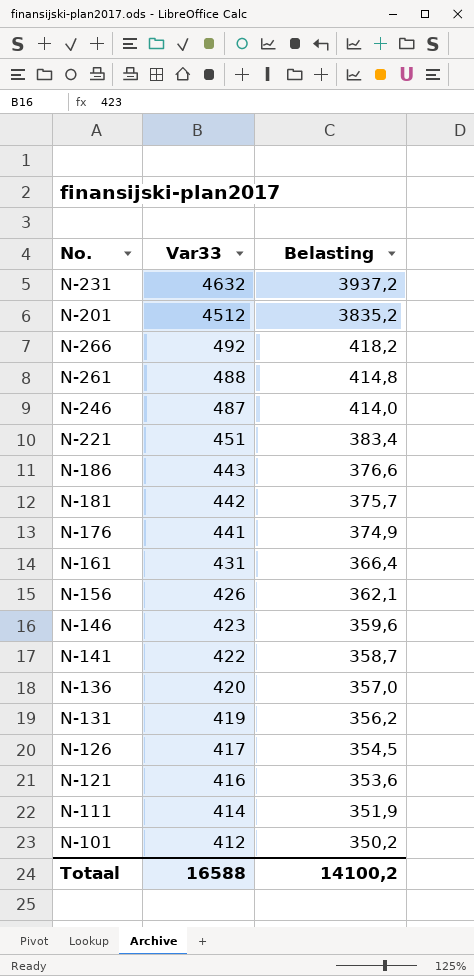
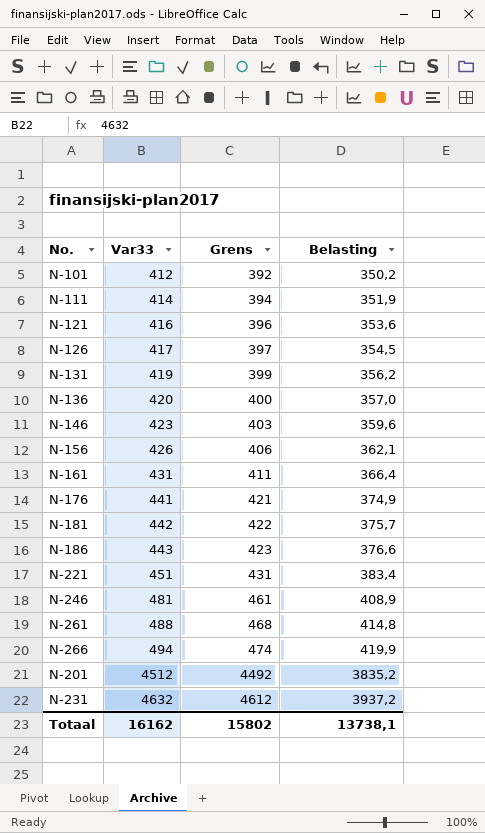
row order: Var33 descending -> Var33 ascending
column Grens | formula: none -> [Var33] - 20
row N-141: 422 | 358,7 -> none
N-246 | Var33: 487 -> 481
N-246 | Belasting: 414,0 -> 408,9
N-266 | Var33: 492 -> 494
N-266 | Belasting: 418,2 -> 419,9
Totaal | Var33: 16588 -> 16162
Totaal | Belasting: 14100,2 -> 13738,1

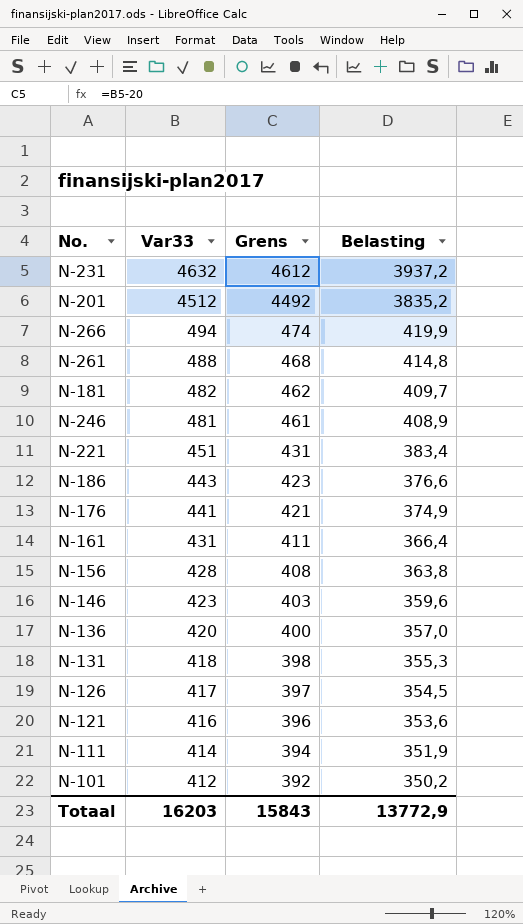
row order: Var33 ascending -> Var33 descending
N-181 | Var33: 442 -> 482
N-181 | Grens: 422 -> 462
N-181 | Belasting: 375,7 -> 409,7
N-156 | Var33: 426 -> 428
N-156 | Grens: 406 -> 408
N-156 | Belasting: 362,1 -> 363,8
N-131 | Var33: 419 -> 418
N-131 | Grens: 399 -> 398
N-131 | Belasting: 356,2 -> 355,3
Totaal | Var33: 16162 -> 16203
Totaal | Grens: 15802 -> 15843
Totaal | Belasting: 13738,1 -> 13772,9

